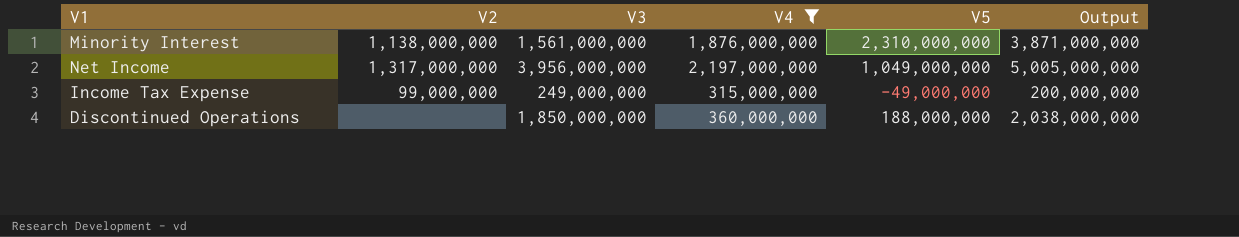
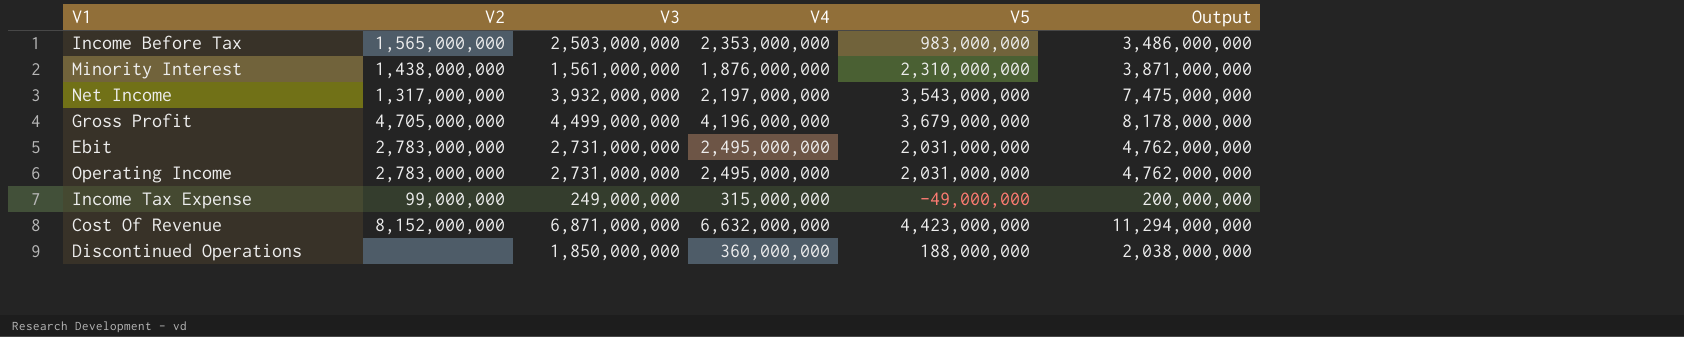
filter: V4 <= 2,197,000,000 -> none
Minority Interest | V2: 1,138,000,000 -> 1,438,000,000
Net Income | V3: 3,956,000,000 -> 3,932,000,000
Net Income | V5: 1,049,000,000 -> 3,543,000,000
Net Income | Output: 5,005,000,000 -> 7,475,000,000

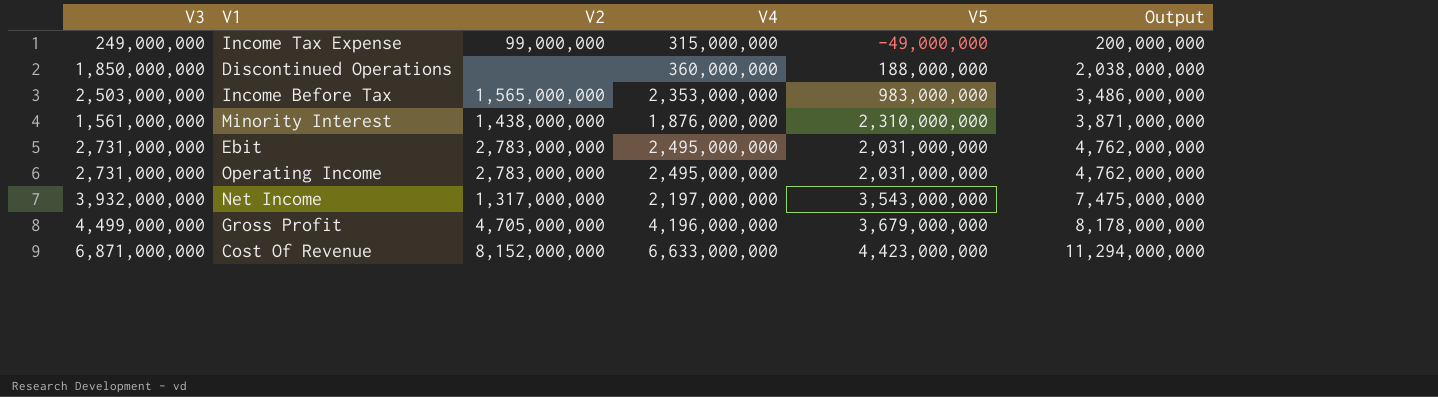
row order: none -> Output ascending
column V3 | position: 3 -> 1
Cost Of Revenue | V4: 6,632,000,000 -> 6,633,000,000

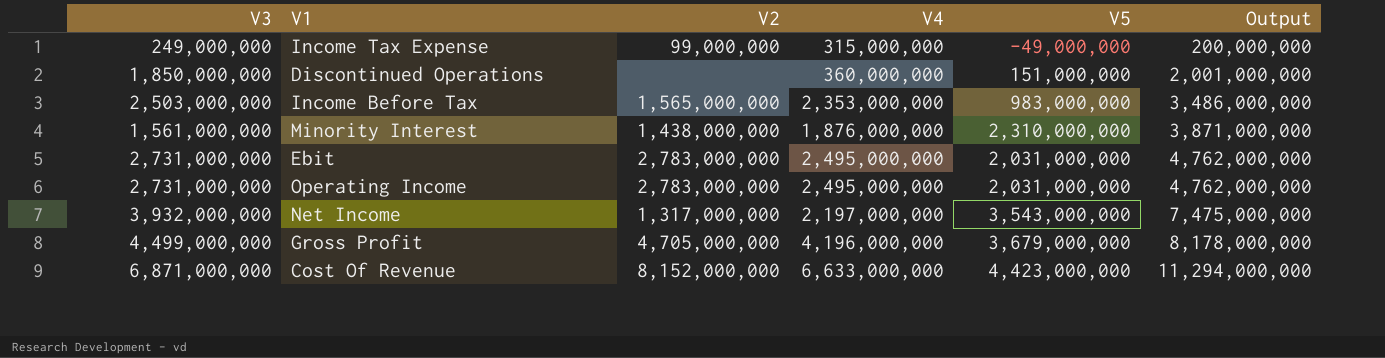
Discontinued Operations | V5: 188,000,000 -> 151,000,000
Discontinued Operations | Output: 2,038,000,000 -> 2,001,000,000

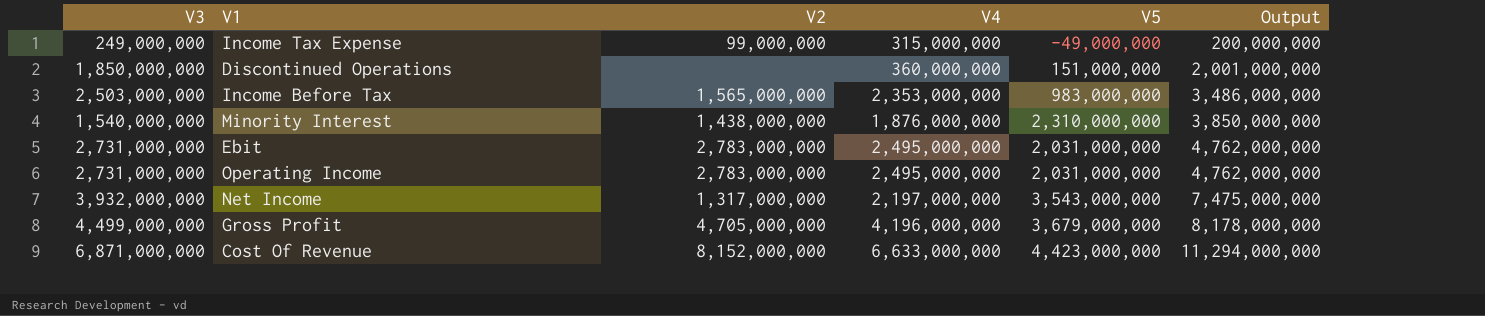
Minority Interest | V3: 1,561,000,000 -> 1,540,000,000
Minority Interest | Output: 3,871,000,000 -> 3,850,000,000

